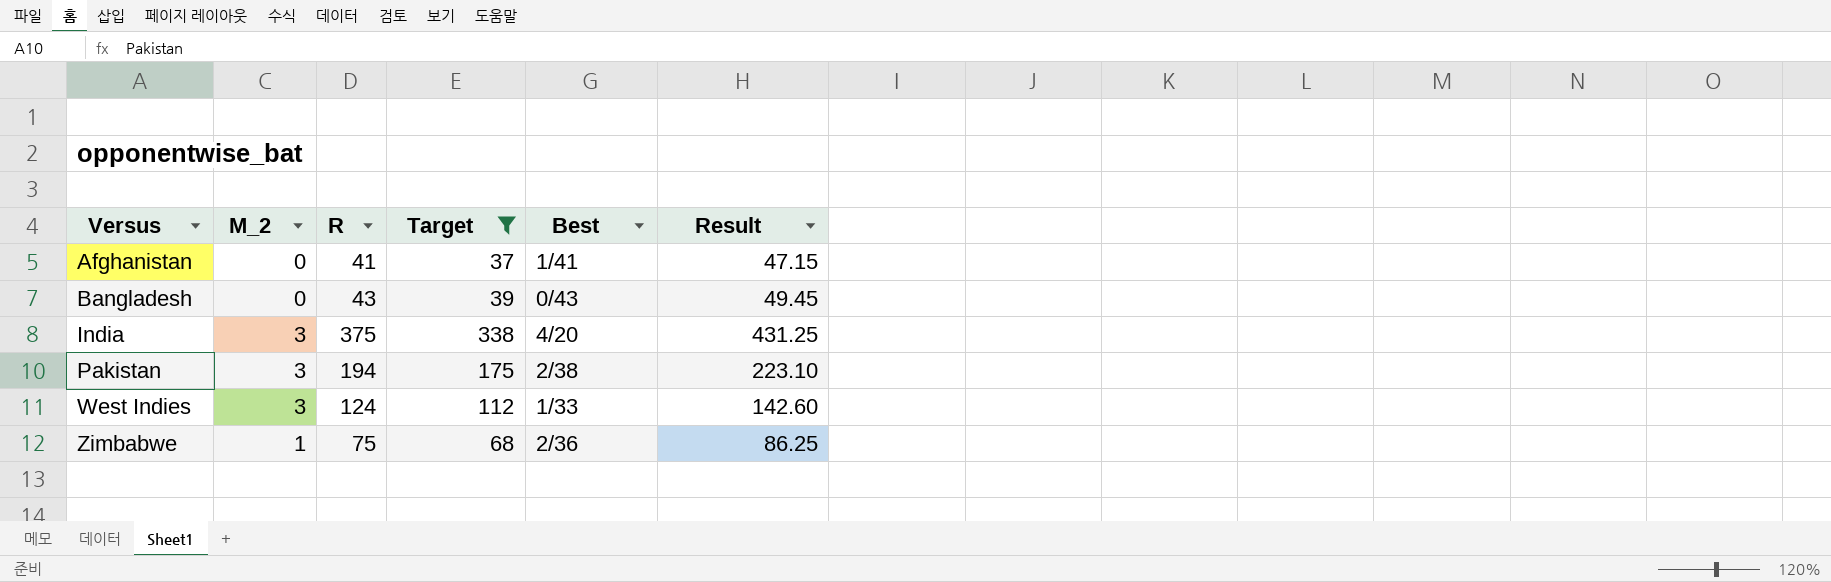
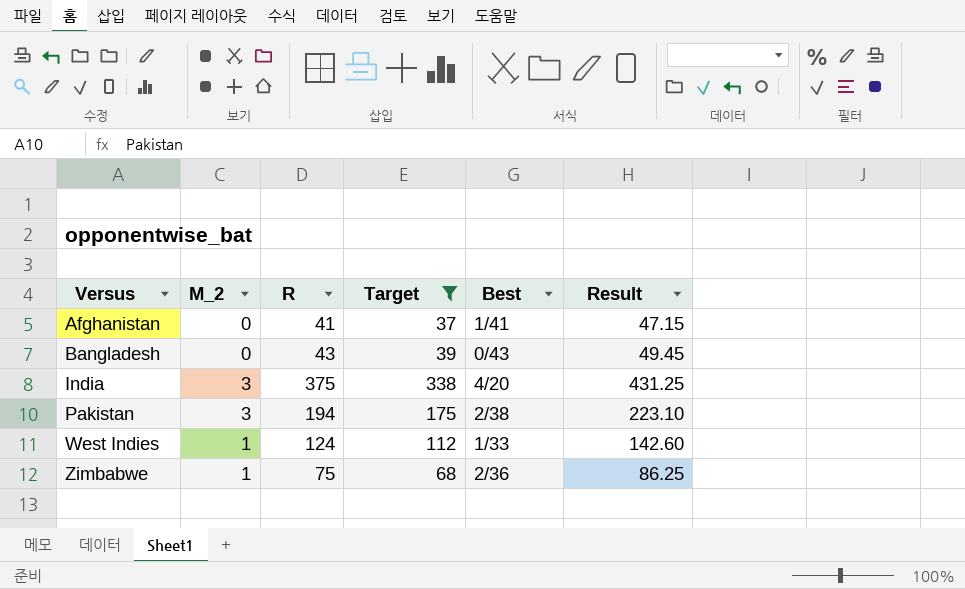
West Indies | M_2: 3 -> 1

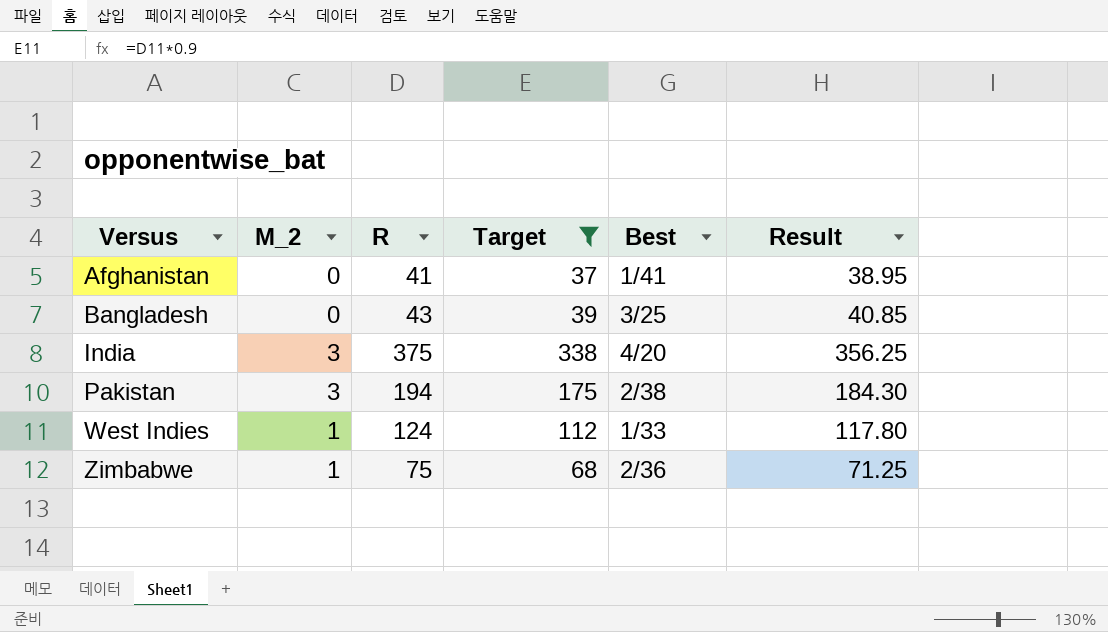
column Result | formula: [R] * 1.15 -> [R] * 0.95
Bangladesh | Best: 0/43 -> 3/25

